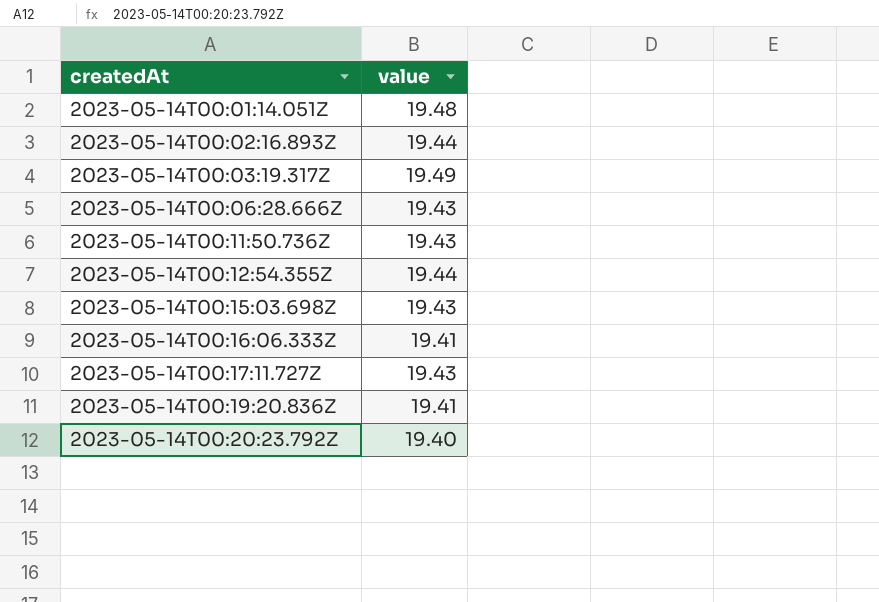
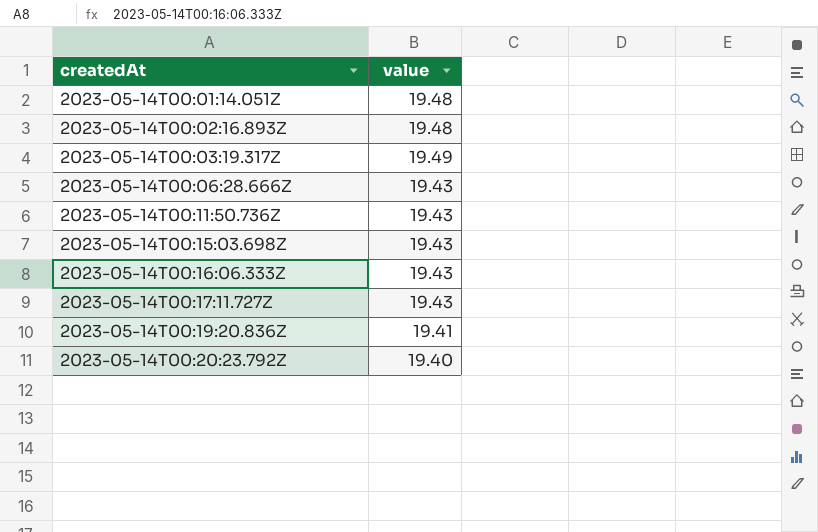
row 2023-05-14T00:12:54.355Z: 19.44 -> none
2023-05-14T00:02:16.893Z | value: 19.44 -> 19.48
2023-05-14T00:16:06.333Z | value: 19.41 -> 19.43

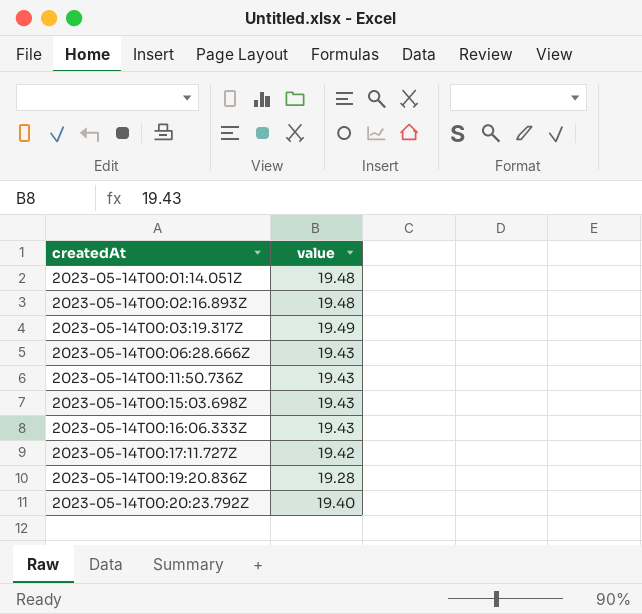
2023-05-14T00:17:11.727Z | value: 19.43 -> 19.42
2023-05-14T00:19:20.836Z | value: 19.41 -> 19.28

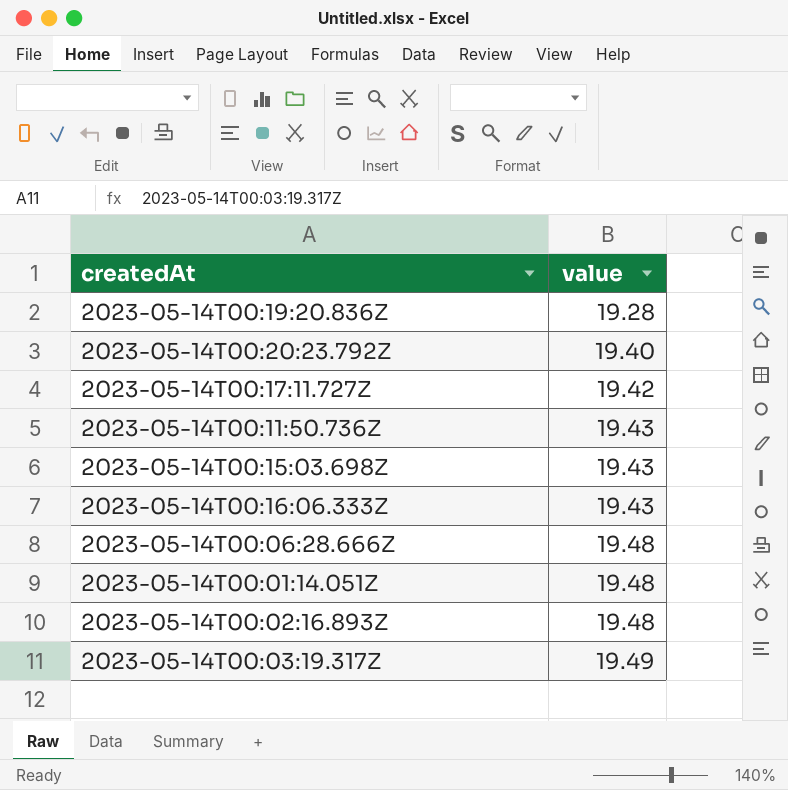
row order: createdAt ascending -> value ascending
2023-05-14T00:06:28.666Z | value: 19.43 -> 19.48

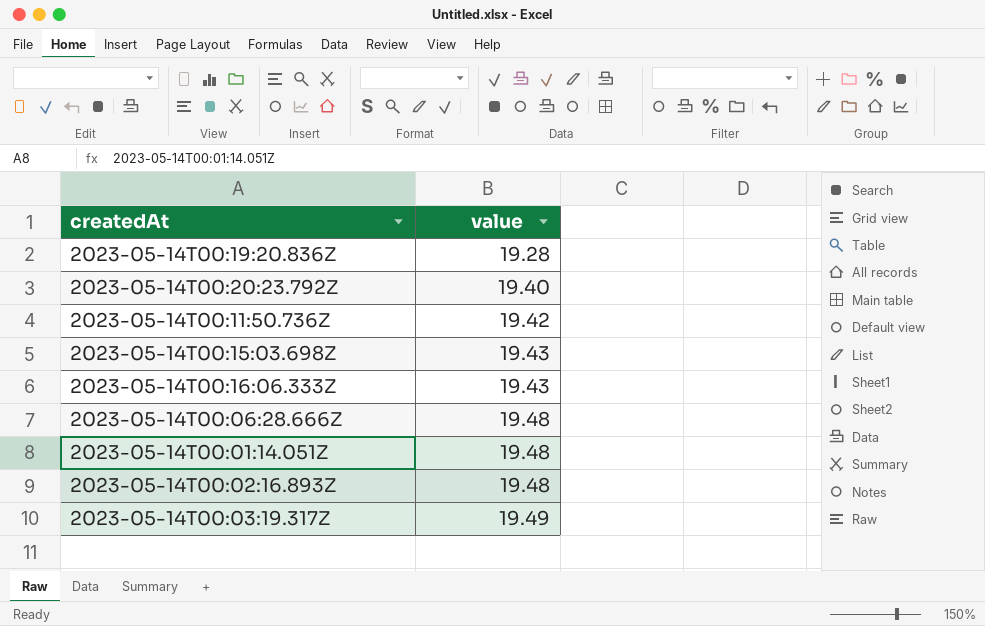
row 2023-05-14T00:17:11.727Z: 19.42 -> none
2023-05-14T00:11:50.736Z | value: 19.43 -> 19.42

